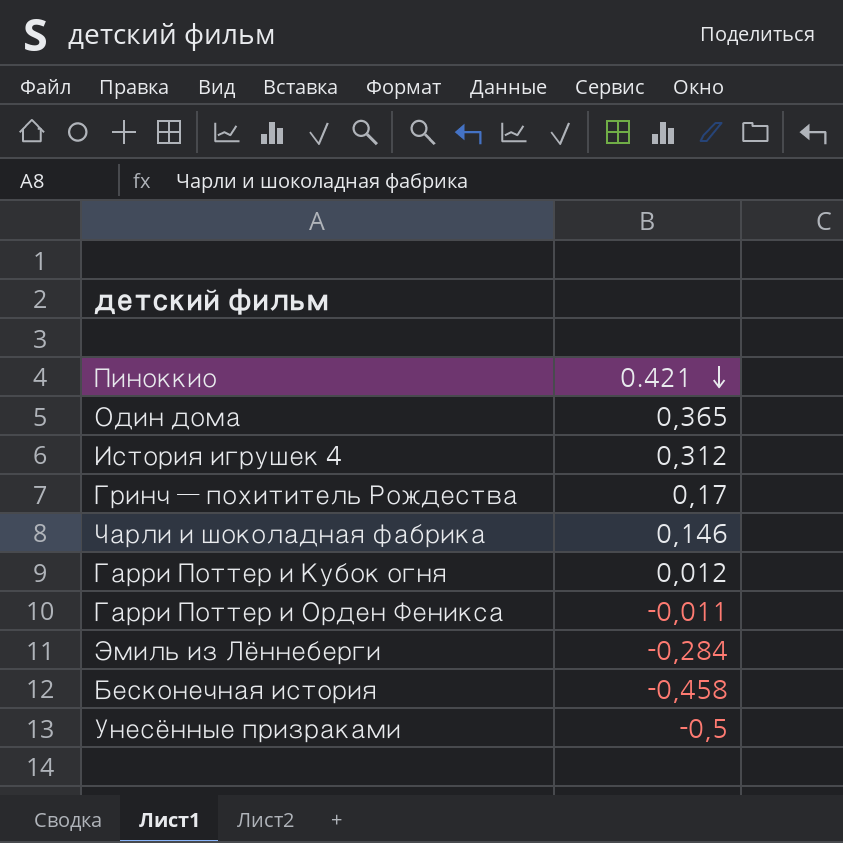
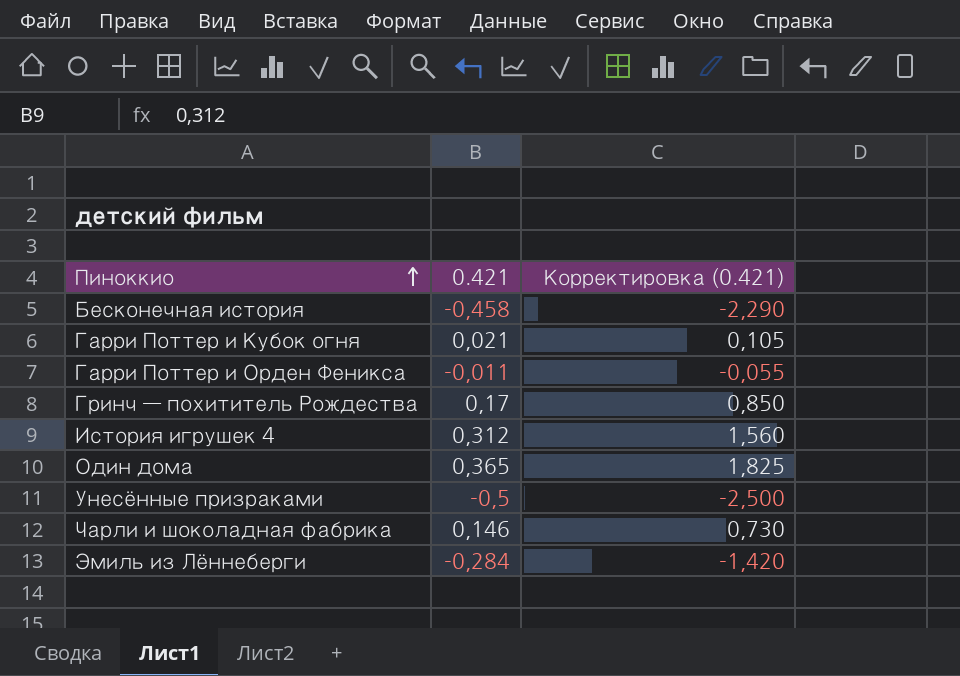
row order: 0.421 descending -> Пиноккио ascending
column Корректировка (0.421) | formula: none -> [0.421] * 5
Гарри Поттер и Кубок огня | 0.421: 0,012 -> 0,021

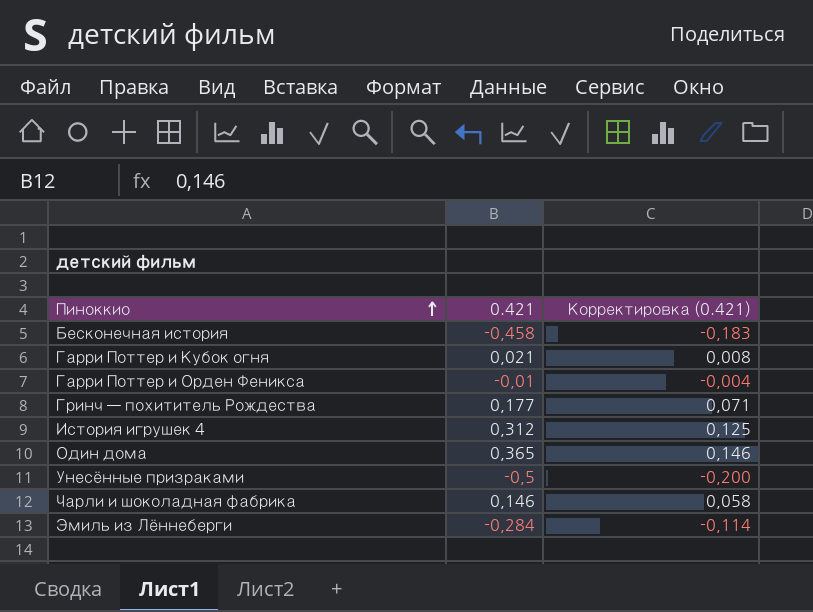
column Корректировка (0.421) | formula: [0.421] * 5 -> [0.421] * 0,4
Гарри Поттер и Орден Феникса | 0.421: -0,011 -> -0,01
Гринч — похититель Рождества | 0.421: 0,17 -> 0,177

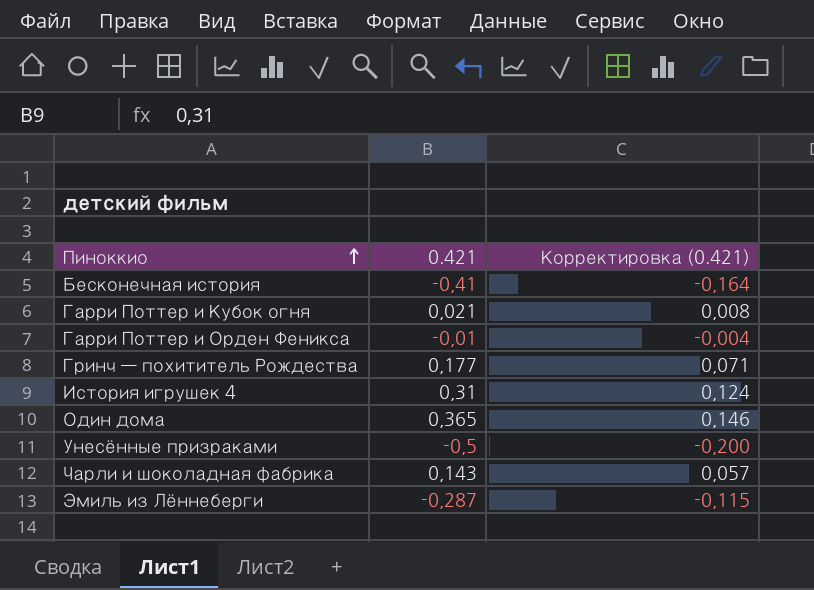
Бесконечная история | 0.421: -0,458 -> -0,41
Бесконечная история | Корректировка (0.421): -0,183 -> -0,164
История игрушек 4 | 0.421: 0,312 -> 0,31
История игрушек 4 | Корректировка (0.421): 0,125 -> 0,124
Чарли и шоколадная фабрика | 0.421: 0,146 -> 0,143
Чарли и шоколадная фабрика | Корректировка (0.421): 0,058 -> 0,057
Эмиль из Лённеберги | 0.421: -0,284 -> -0,287
Эмиль из Лённеберги | Корректировка (0.421): -0,114 -> -0,115

